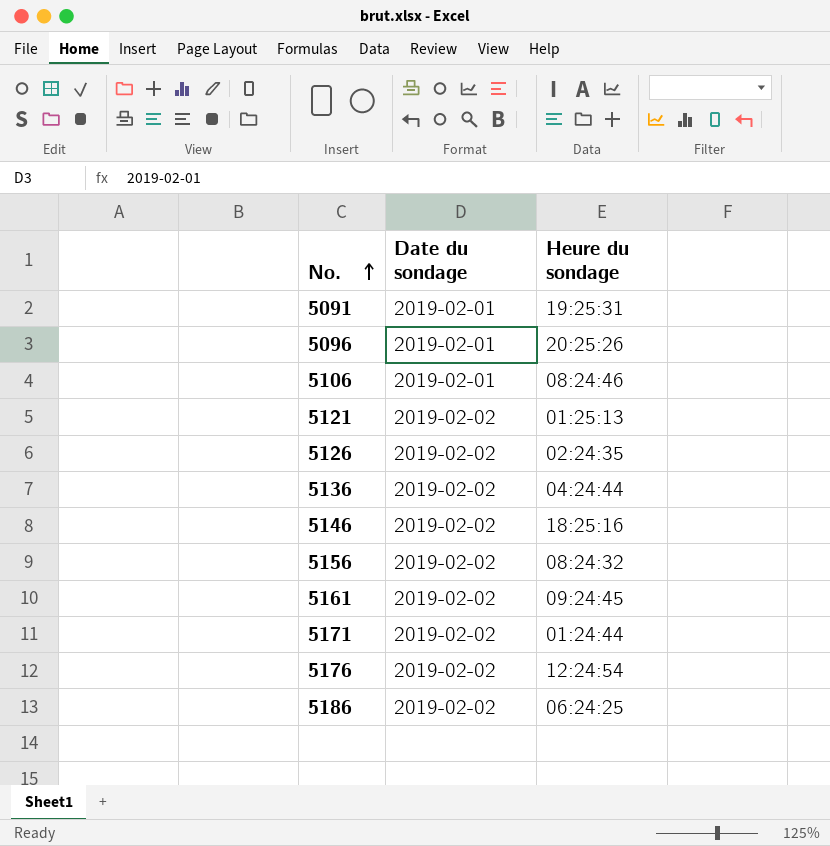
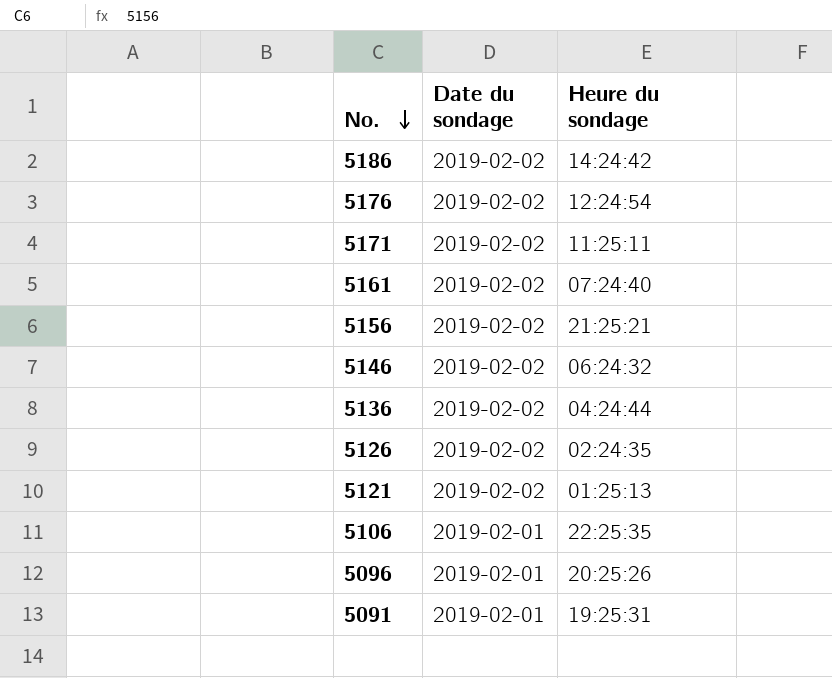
row order: No. ascending -> No. descending
5186 | Heure du sondage: 06:24:25 -> 14:24:42
5171 | Heure du sondage: 01:24:44 -> 11:25:11
5161 | Heure du sondage: 09:24:45 -> 07:24:40
5156 | Heure du sondage: 08:24:32 -> 21:25:21
5146 | Heure du sondage: 18:25:16 -> 06:24:32
5106 | Heure du sondage: 08:24:46 -> 22:25:35

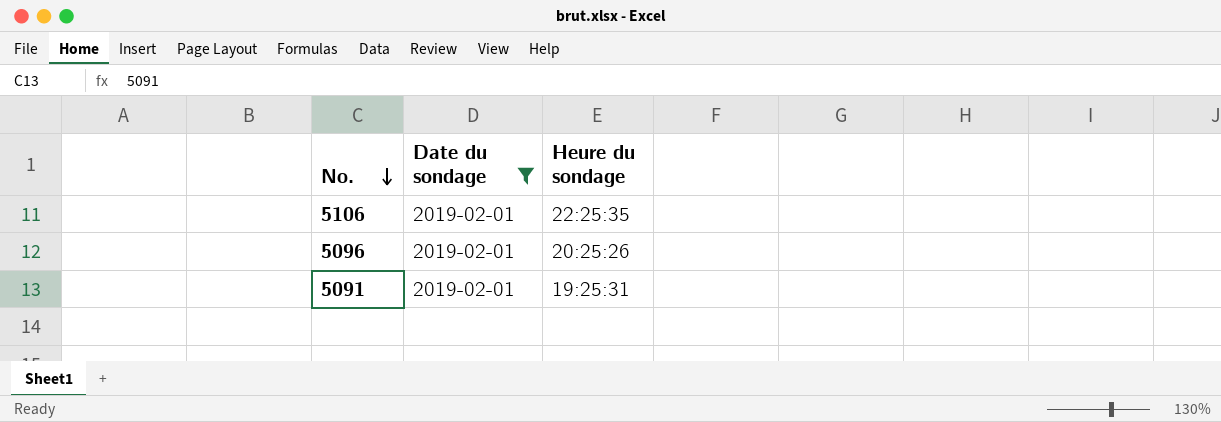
filter: none -> Date du sondage = 2019-02-01

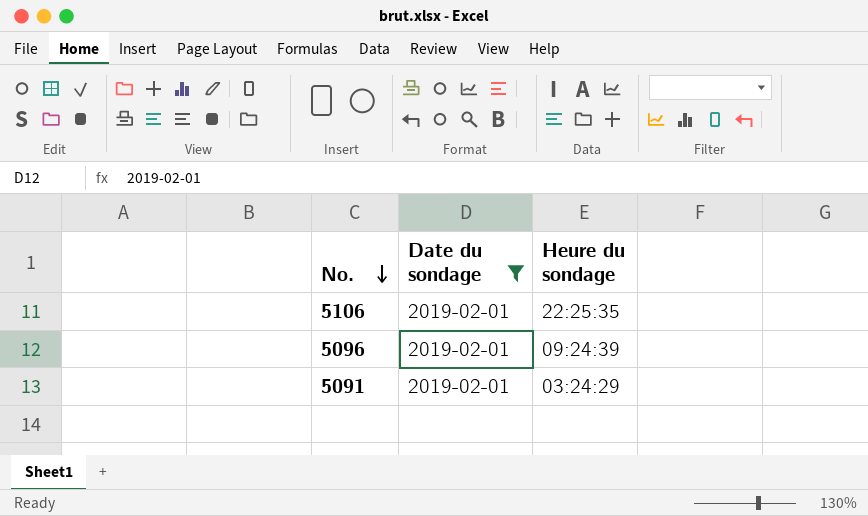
5096 | Heure du sondage: 20:25:26 -> 09:24:39
5091 | Heure du sondage: 19:25:31 -> 03:24:29

